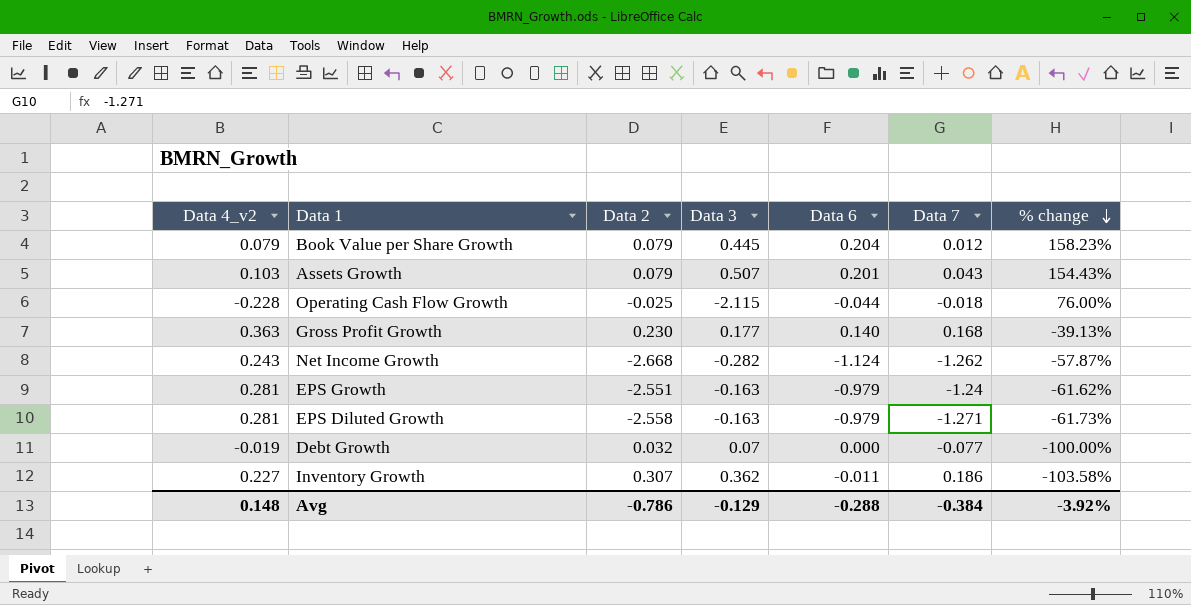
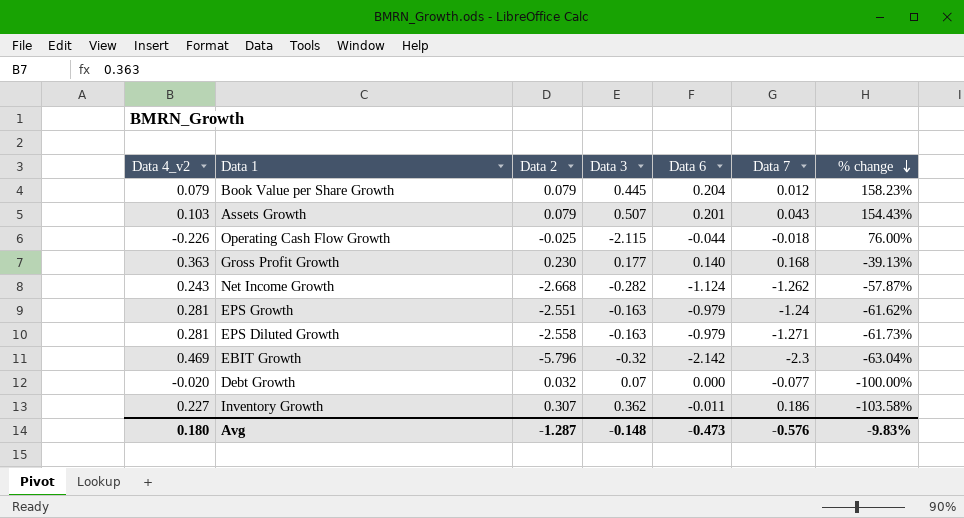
Operating Cash Flow Growth | Data 4_v2: -0.228 -> -0.226
row EBIT Growth: none -> 0.469 | -5.796 | -0.32 | -2.142 | -2.3 | -63.04%
Debt Growth | Data 4_v2: -0.019 -> -0.020
Avg | Data 4_v2: 0.148 -> 0.180
Avg | Data 2: -0.786 -> -1.287
Avg | Data 3: -0.129 -> -0.148
Avg | Data 6: -0.288 -> -0.473
Avg | Data 7: -0.384 -> -0.576
Avg | % change: -3.92% -> -9.83%

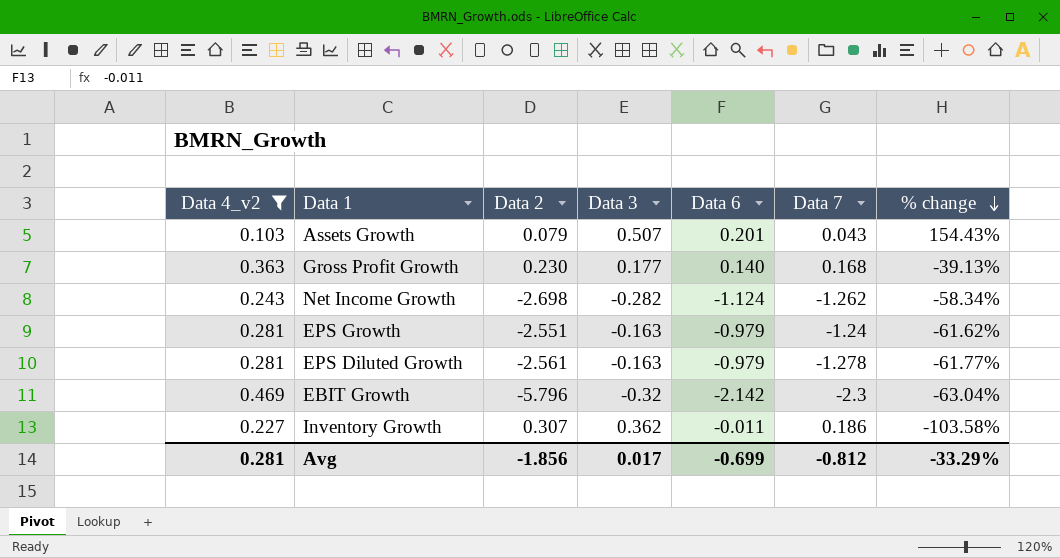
filter: none -> Data 4_v2 >= 0.103
Net Income Growth | Data 2: -2.668 -> -2.698
Net Income Growth | % change: -57.87% -> -58.34%
EPS Diluted Growth | Data 2: -2.558 -> -2.561
EPS Diluted Growth | Data 7: -1.271 -> -1.278
EPS Diluted Growth | % change: -61.73% -> -61.77%
Avg | Data 4_v2: 0.180 -> 0.281
Avg | Data 2: -1.287 -> -1.856
Avg | Data 3: -0.148 -> 0.017
Avg | Data 6: -0.473 -> -0.699
Avg | Data 7: -0.576 -> -0.812
Avg | % change: -9.83% -> -33.29%

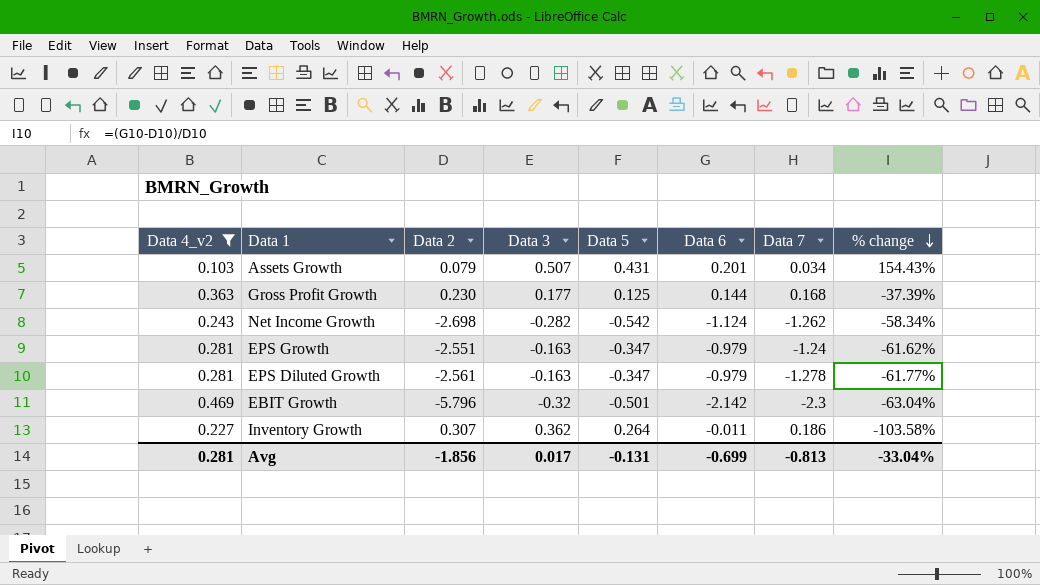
column Data 5 | position: none -> 5
Assets Growth | Data 7: 0.043 -> 0.034
Gross Profit Growth | Data 6: 0.140 -> 0.144
Gross Profit Growth | % change: -39.13% -> -37.39%
Avg | Data 7: -0.812 -> -0.813
Avg | % change: -33.29% -> -33.04%

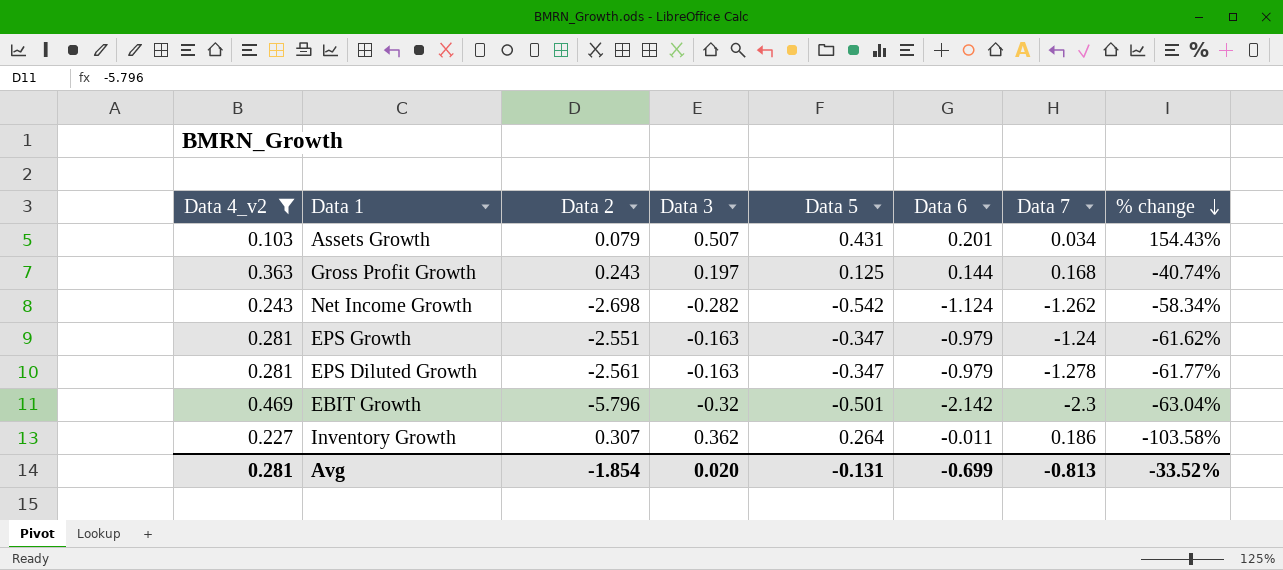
Gross Profit Growth | Data 2: 0.230 -> 0.243
Gross Profit Growth | Data 3: 0.177 -> 0.197
Gross Profit Growth | % change: -37.39% -> -40.74%
Avg | Data 2: -1.856 -> -1.854
Avg | Data 3: 0.017 -> 0.020
Avg | % change: -33.04% -> -33.52%

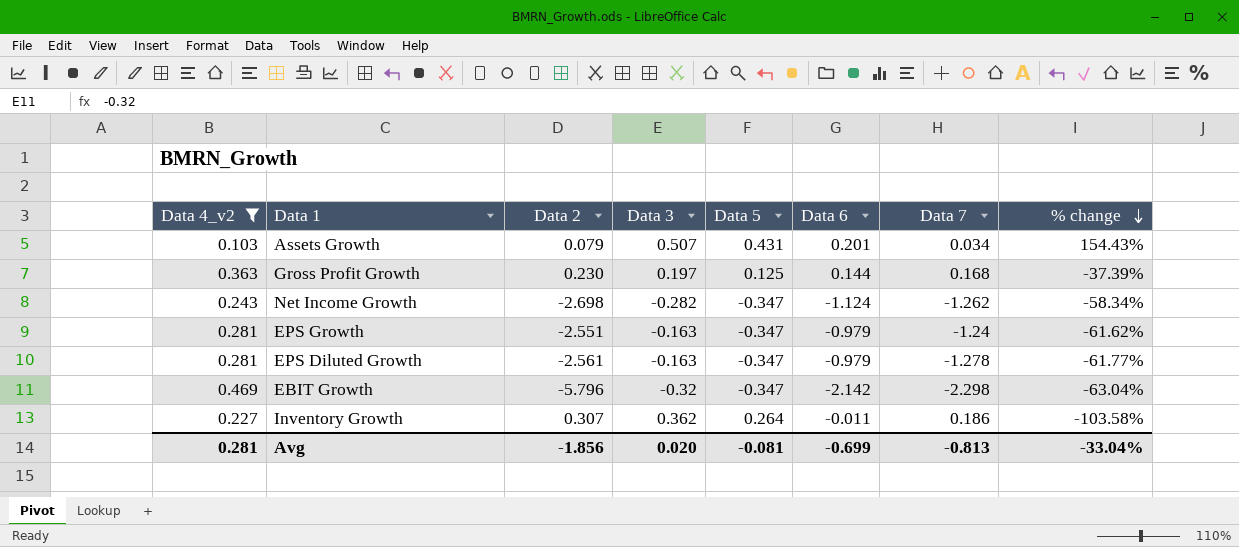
Gross Profit Growth | Data 2: 0.243 -> 0.230
Gross Profit Growth | % change: -40.74% -> -37.39%
Net Income Growth | Data 5: -0.542 -> -0.347
EBIT Growth | Data 5: -0.501 -> -0.347
EBIT Growth | Data 7: -2.3 -> -2.298
Avg | Data 2: -1.854 -> -1.856
Avg | Data 5: -0.131 -> -0.081
Avg | % change: -33.52% -> -33.04%

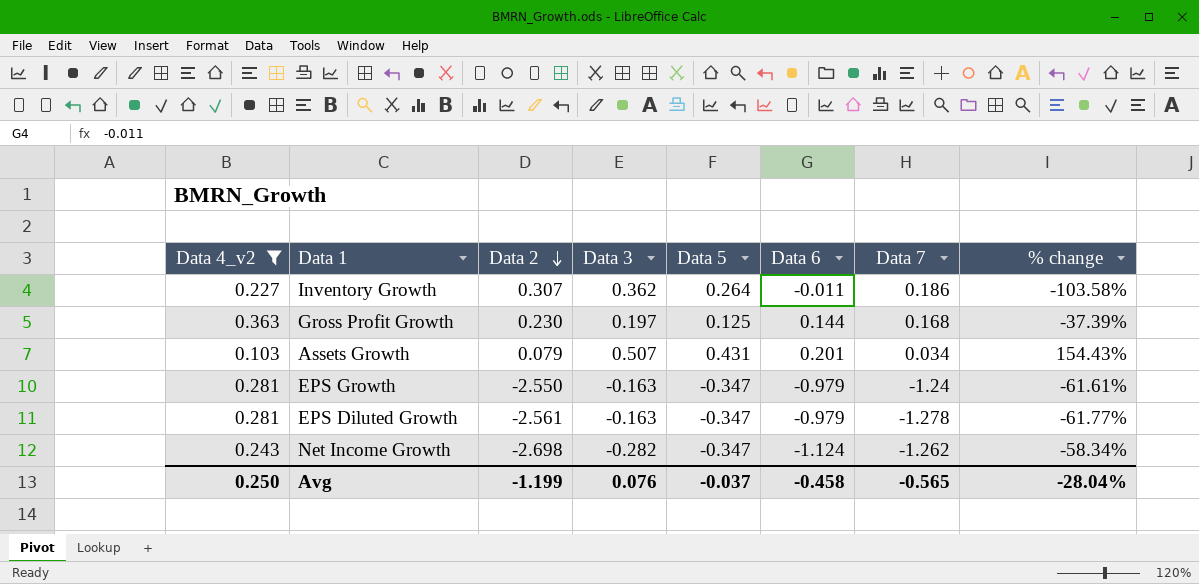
row order: % change descending -> Data 2 descending
row EBIT Growth: 0.469 | -5.796 | -0.32 | -0.347 | -2.142 | -2.298 | -63.04% -> none
EPS Growth | Data 2: -2.551 -> -2.550
EPS Growth | % change: -61.62% -> -61.61%
Avg | Data 4_v2: 0.281 -> 0.250
Avg | Data 2: -1.856 -> -1.199
Avg | Data 3: 0.020 -> 0.076
Avg | Data 5: -0.081 -> -0.037
Avg | Data 6: -0.699 -> -0.458
Avg | Data 7: -0.813 -> -0.565
Avg | % change: -33.04% -> -28.04%

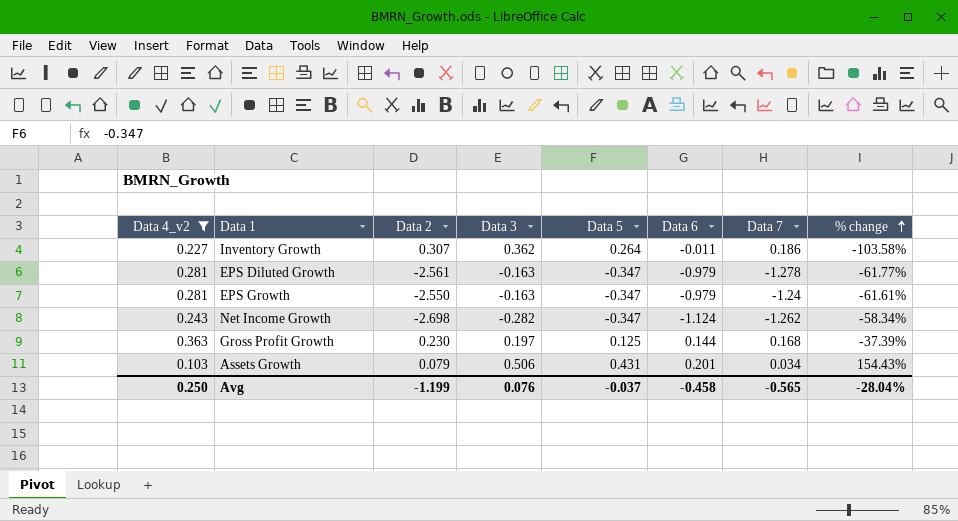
row order: Data 2 descending -> % change ascending
Assets Growth | Data 3: 0.507 -> 0.506

